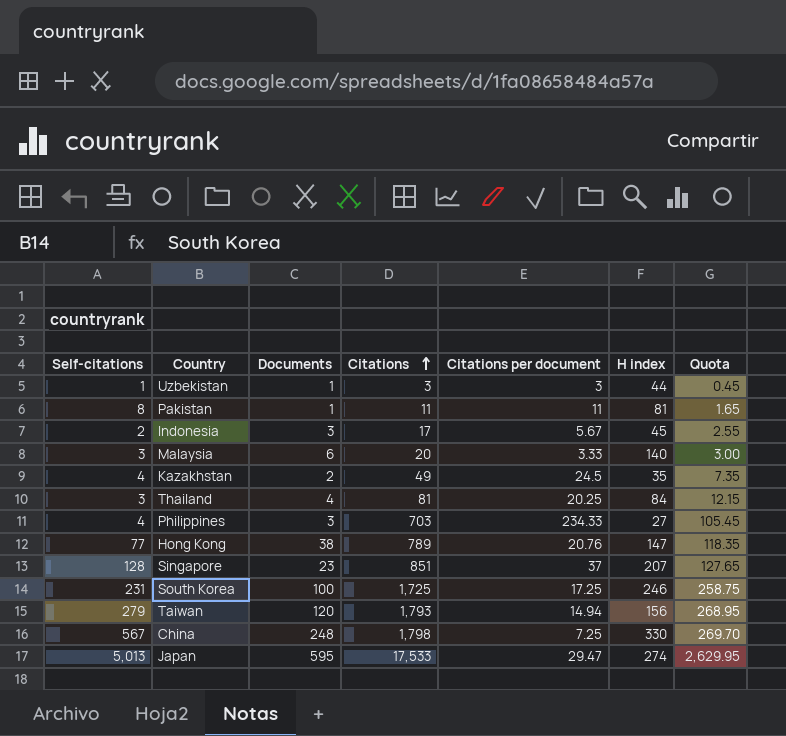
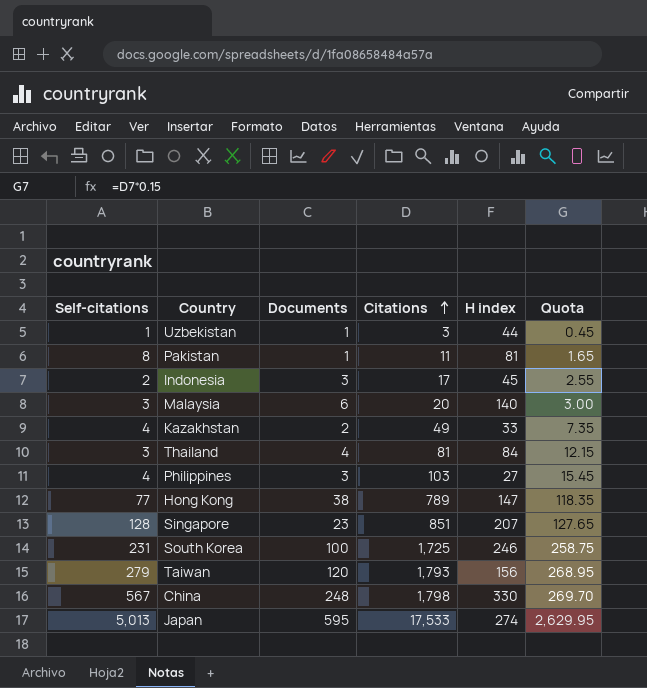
column Citations per document | formula: [Citations] / [Documents] -> none
Kazakhstan | H index: 35 -> 33
Philippines | Citations: 703 -> 103
Philippines | Quota: 105.45 -> 15.45

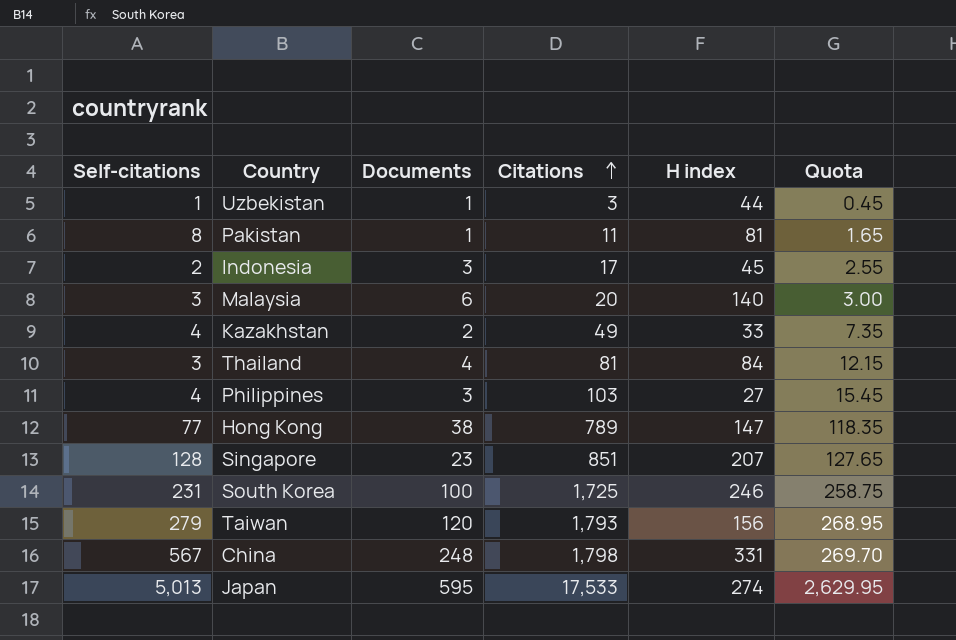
China | H index: 330 -> 331

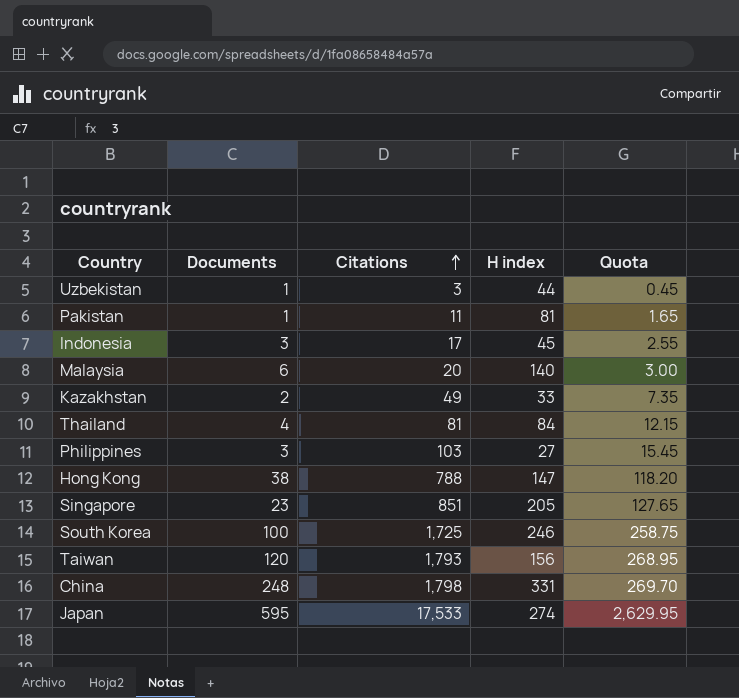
column Self-citations | position: 1 -> none
Hong Kong | Citations: 789 -> 788
Hong Kong | Quota: 118.35 -> 118.20
Singapore | H index: 207 -> 205

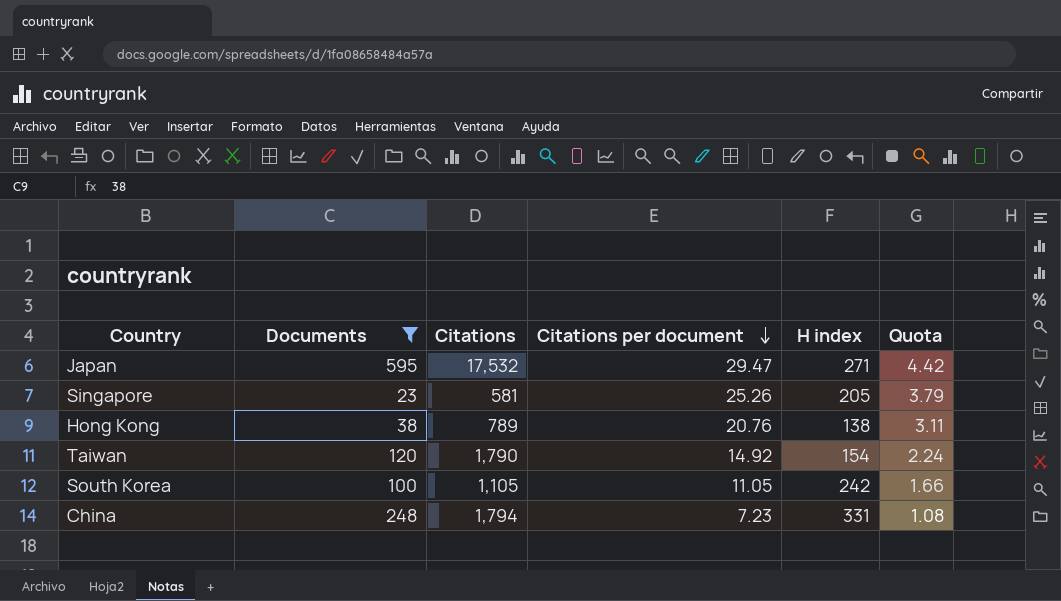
filter: none -> Documents >= 23
row order: Citations ascending -> Citations per document descending
column Citations per document | formula: none -> [Citations] / [Documents]
column Quota | formula: [Citations] * 0.15 -> [Citations per document] * 0.15
Japan | Citations: 17,533 -> 17,532
Japan | H index: 274 -> 271
Singapore | Citations: 851 -> 581
Hong Kong | Citations: 788 -> 789
Hong Kong | H index: 147 -> 138
Taiwan | Citations: 1,793 -> 1,790
Taiwan | H index: 156 -> 154
South Korea | Citations: 1,725 -> 1,105
South Korea | H index: 246 -> 242
China | Citations: 1,798 -> 1,794

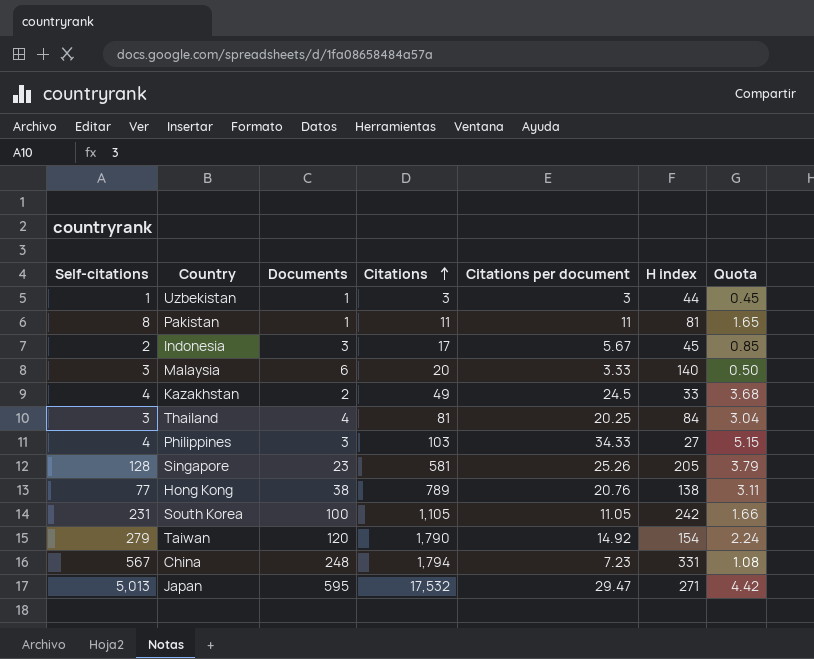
filter: Documents >= 23 -> none
row order: Citations per document descending -> Citations ascending
column Self-citations | position: none -> 1

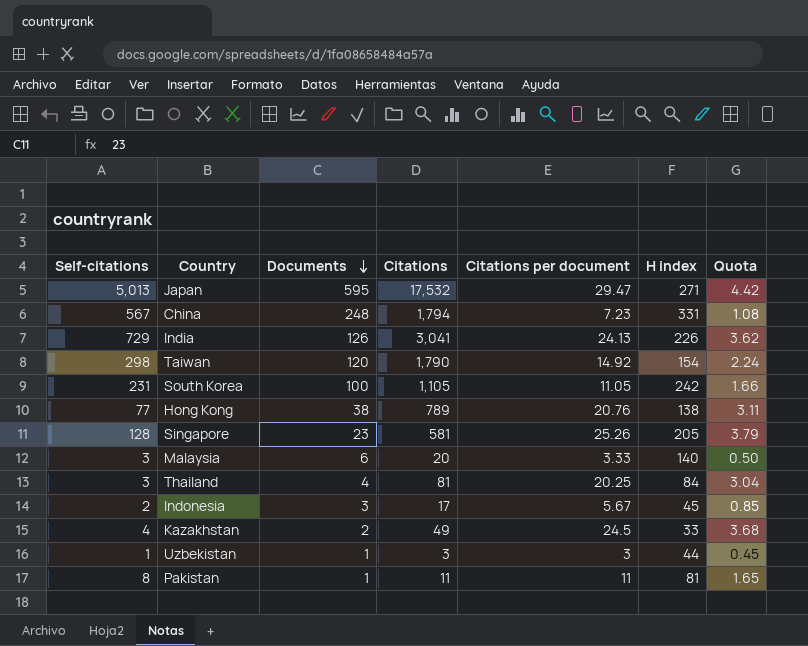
row order: Citations ascending -> Documents descending
row Philippines: 4 | 3 | 103 | 34.33 | 27 | 5.15 -> none
row India: none -> 729 | 126 | 3,041 | 24.13 | 226 | 3.62
Taiwan | Self-citations: 279 -> 298

